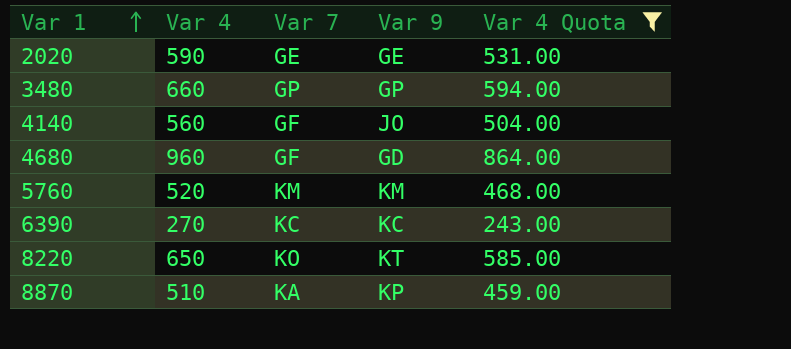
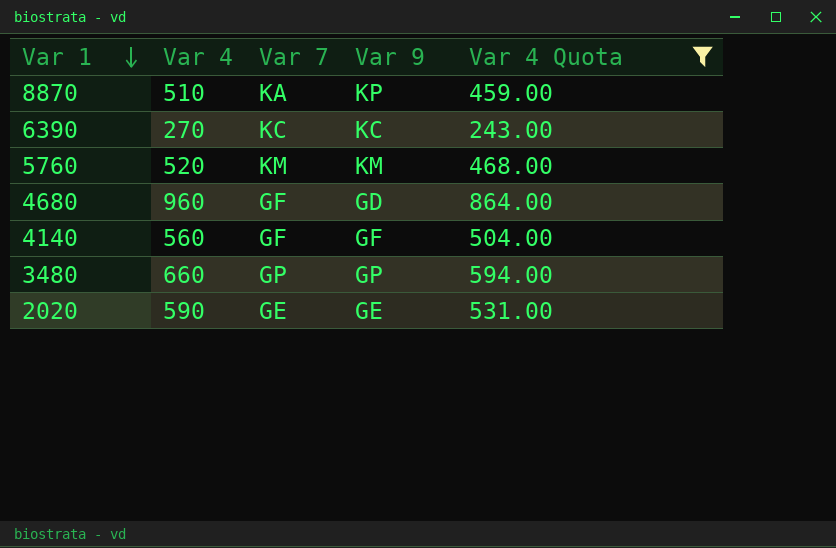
row order: Var 1 ascending -> Var 1 descending
row 8220: 650 | KO | KT | 585.00 -> none
4140 | Var 9: JO -> GF

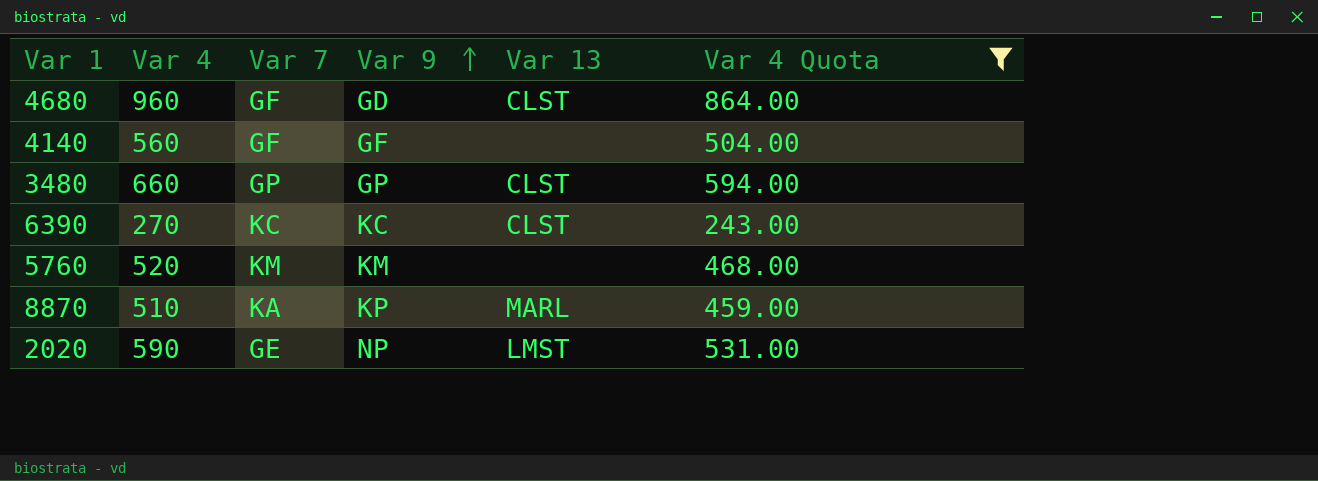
row order: Var 1 descending -> Var 9 ascending
column Var 13 | position: none -> 5
2020 | Var 9: GE -> NP

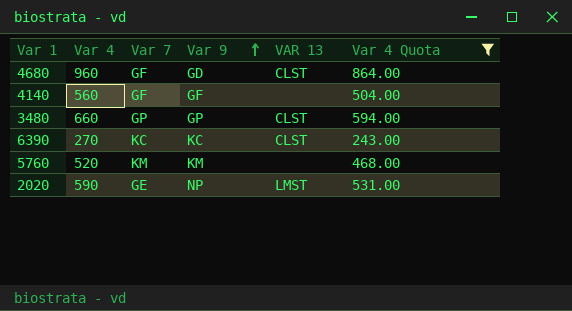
column name: Var 13 -> VAR 13
row 8870: 510 | KA | KP | MARL | 459.00 -> none

